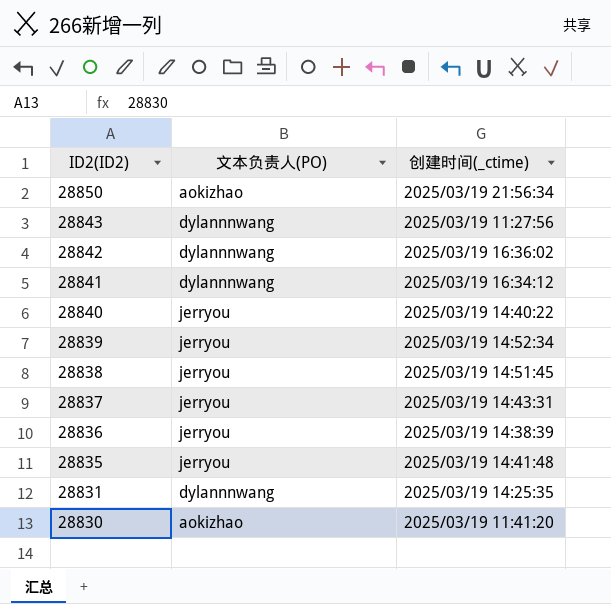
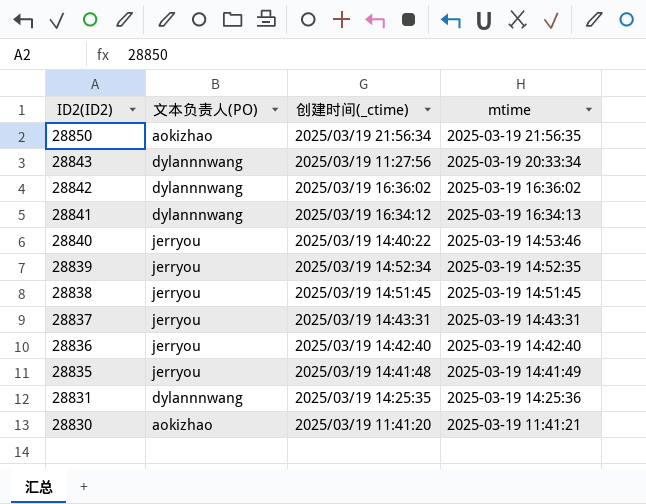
column mtime | position: none -> 4
28836 | 创建时间(_ctime): 2025/03/19 14:38:39 -> 2025/03/19 14:42:40

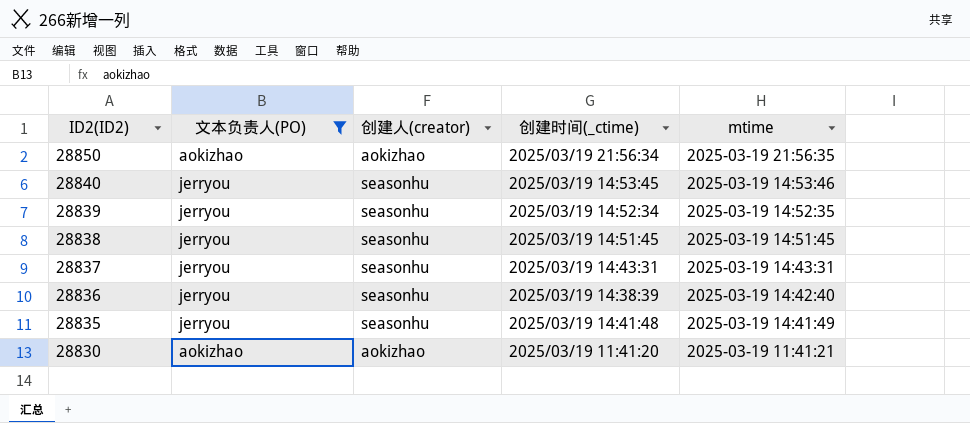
filter: none -> 文本负责人(PO) != dylannnwang
column 创建人(creator) | position: none -> 3
28840 | 创建时间(_ctime): 2025/03/19 14:40:22 -> 2025/03/19 14:53:45
28836 | 创建时间(_ctime): 2025/03/19 14:42:40 -> 2025/03/19 14:38:39

